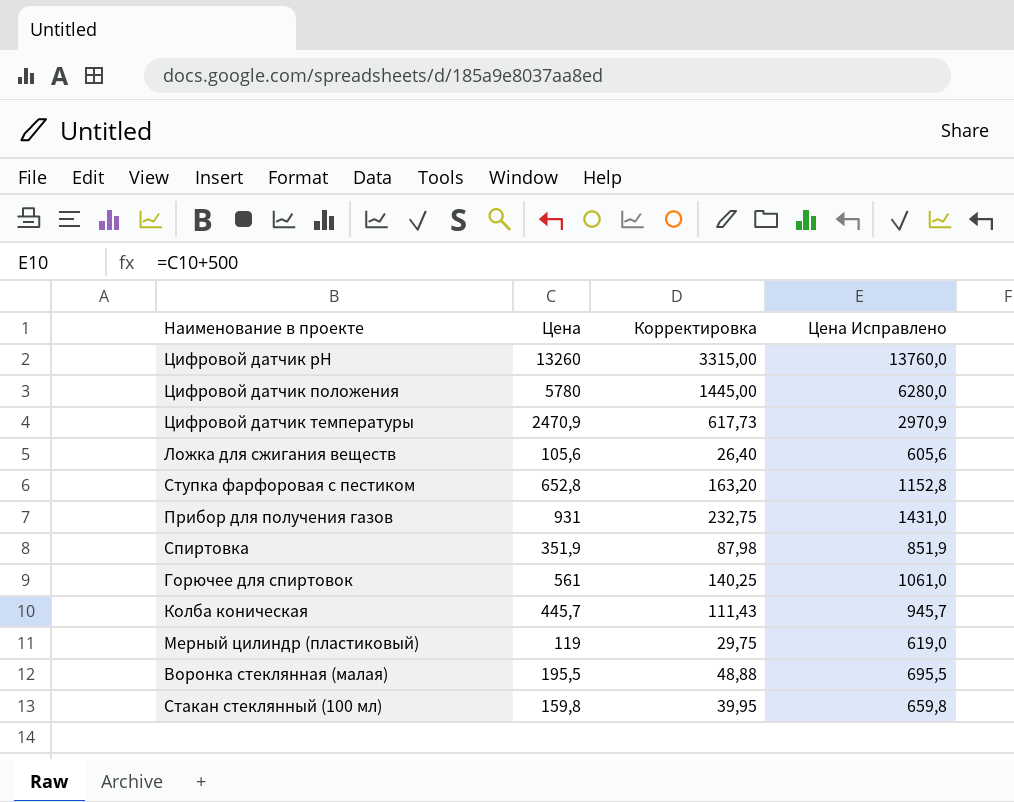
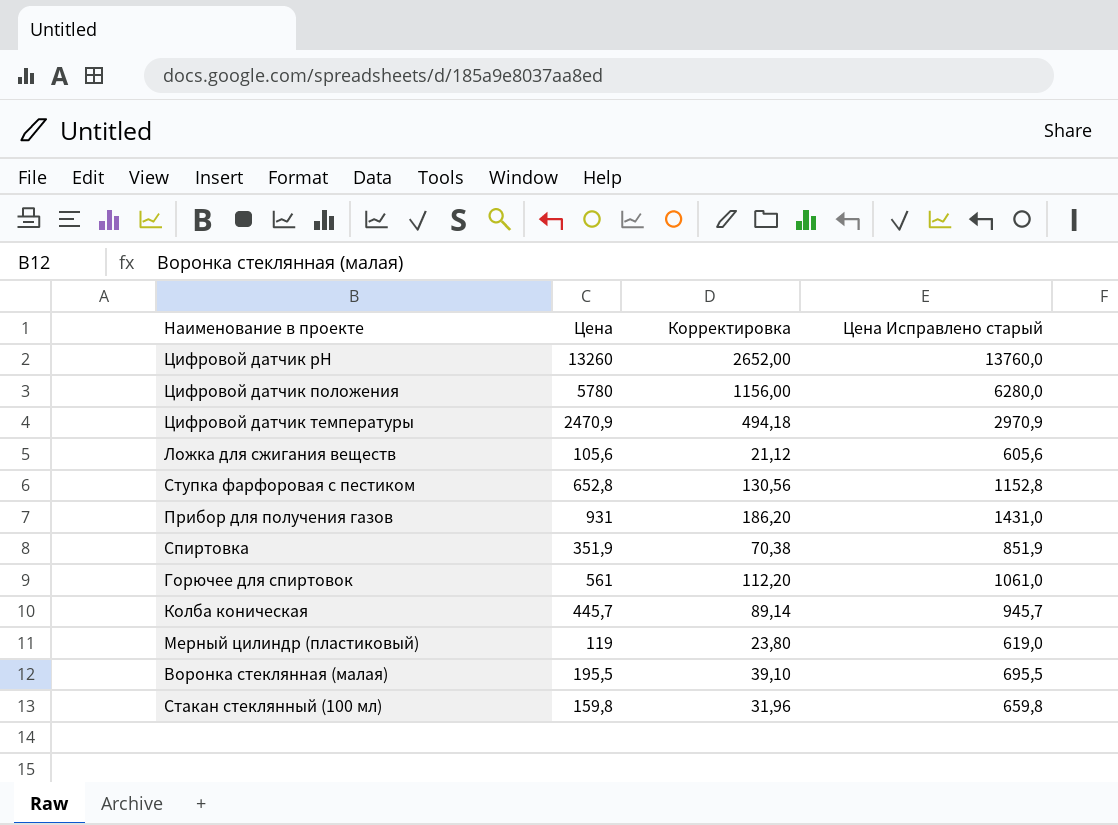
column Корректировка | formula: [Цена] * 0,25 -> [Цена] * 0,2
column name: Цена Исправлено -> Цена Исправлено старый

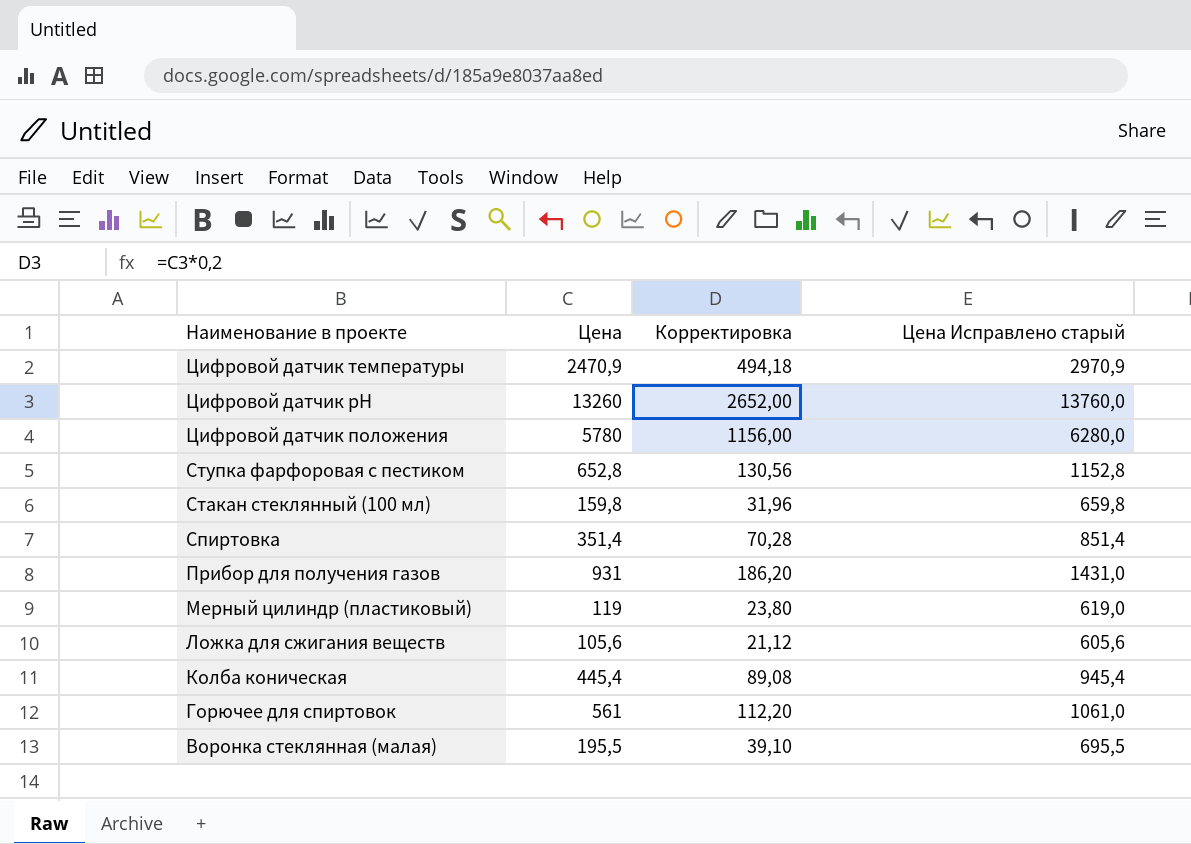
row order: none -> Наименование в проекте descending
Спиртовка | Цена: 351,9 -> 351,4
Спиртовка | Корректировка: 70,38 -> 70,28
Спиртовка | Цена Исправлено старый: 851,9 -> 851,4
Колба коническая | Цена: 445,7 -> 445,4
Колба коническая | Корректировка: 89,14 -> 89,08
Колба коническая | Цена Исправлено старый: 945,7 -> 945,4

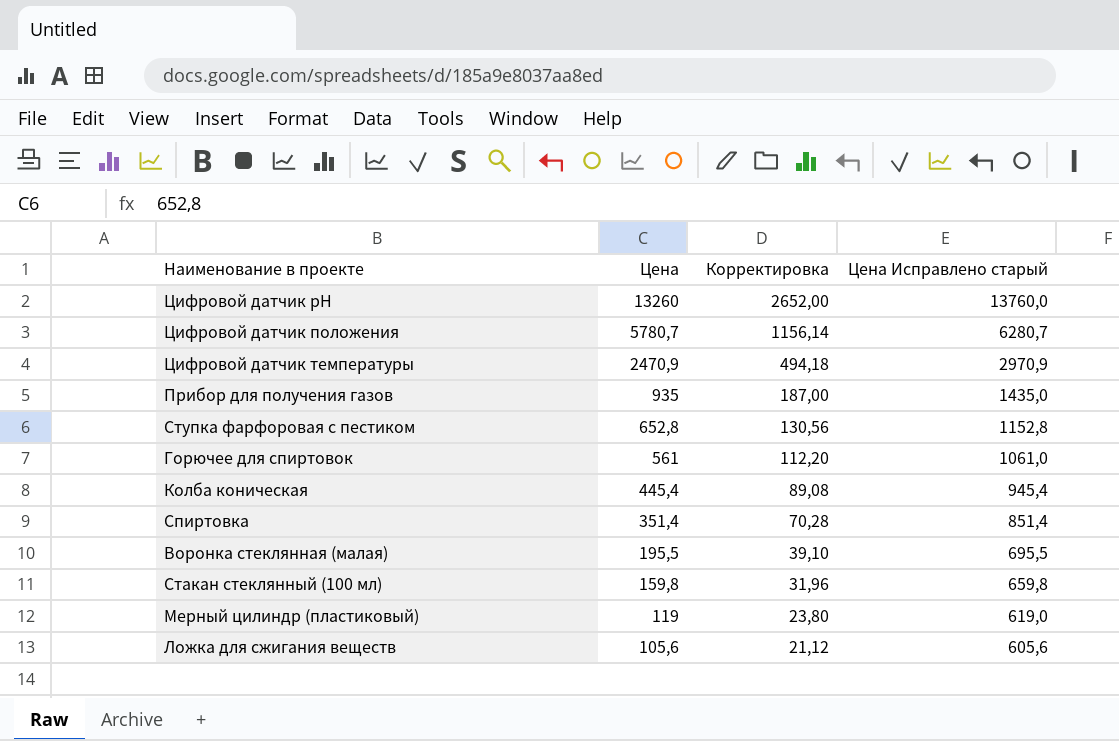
row order: Наименование в проекте descending -> Цена descending
Цифровой датчик положения | Цена: 5780 -> 5780,7
Цифровой датчик положения | Корректировка: 1156,00 -> 1156,14
Цифровой датчик положения | Цена Исправлено старый: 6280,0 -> 6280,7
Прибор для получения газов | Цена: 931 -> 935
Прибор для получения газов | Корректировка: 186,20 -> 187,00
Прибор для получения газов | Цена Исправлено старый: 1431,0 -> 1435,0

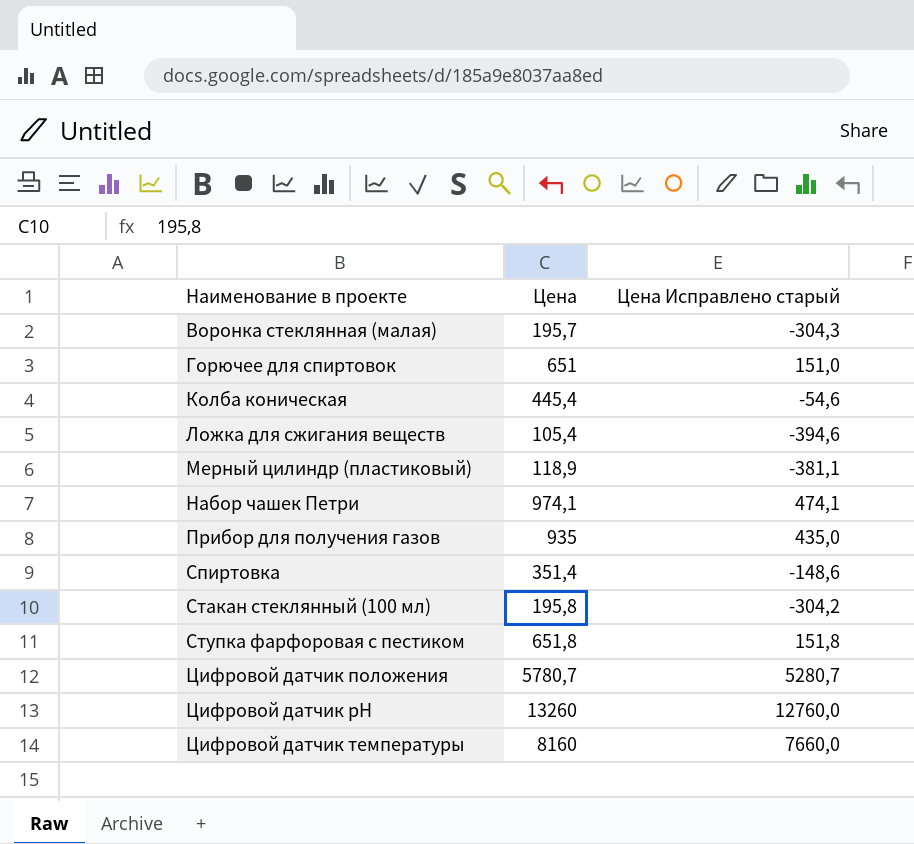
row order: Цена descending -> Наименование в проекте ascending
column Корректировка | formula: [Цена] * 0,2 -> none
column Цена Исправлено старый | formula: [Цена] + 500 -> [Цена] - 500
Воронка стеклянная (малая) | Цена: 195,5 -> 195,7
Горючее для спиртовок | Цена: 561 -> 651
Ложка для сжигания веществ | Цена: 105,6 -> 105,4
Мерный цилиндр (пластиковый) | Цена: 119 -> 118,9
row Набор чашек Петри: none -> 974,1 | 474,1
Стакан стеклянный (100 мл) | Цена: 159,8 -> 195,8
Ступка фарфоровая с пестиком | Цена: 652,8 -> 651,8
Цифровой датчик температуры | Цена: 2470,9 -> 8160

